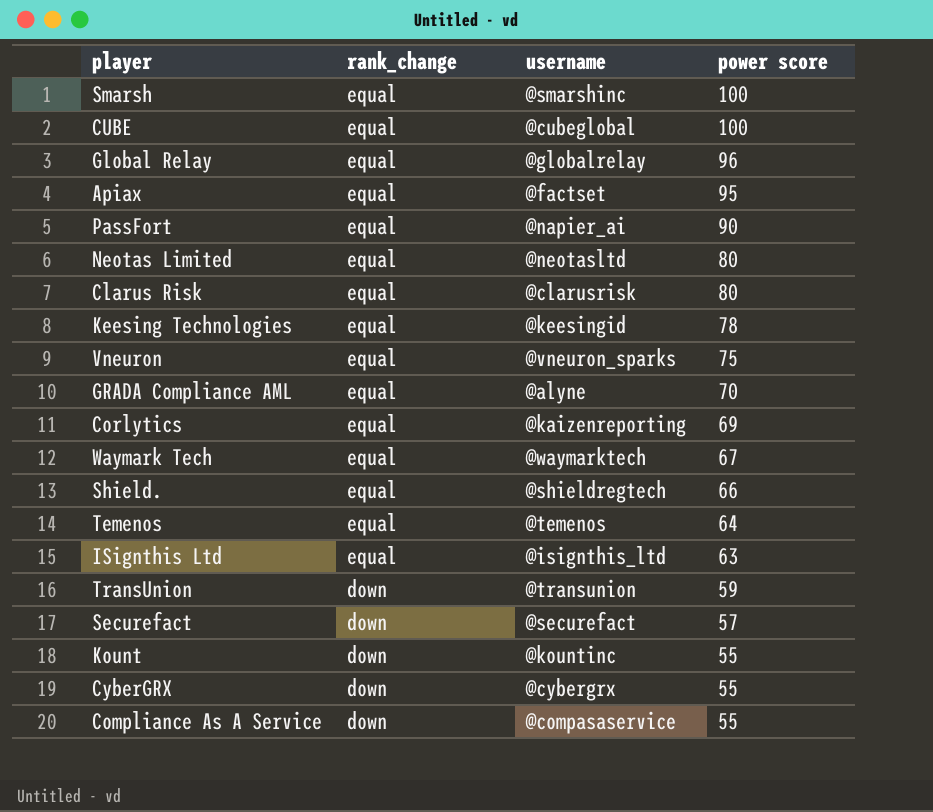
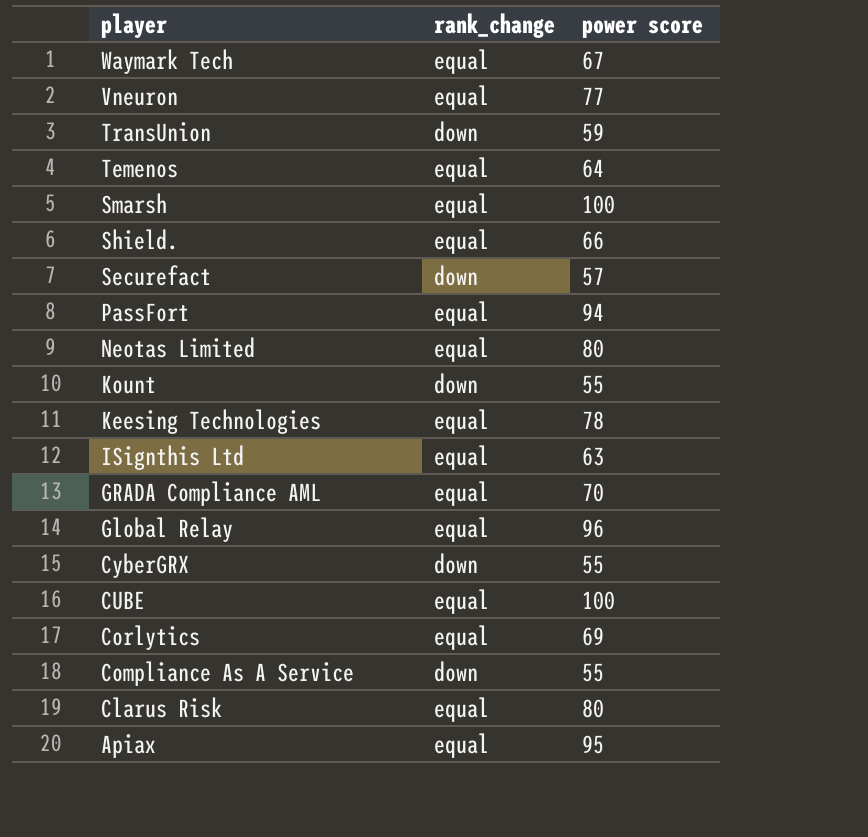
row order: rank_change descending -> player descending
column username | position: 3 -> none
Vneuron | power score: 75 -> 77
PassFort | power score: 90 -> 94

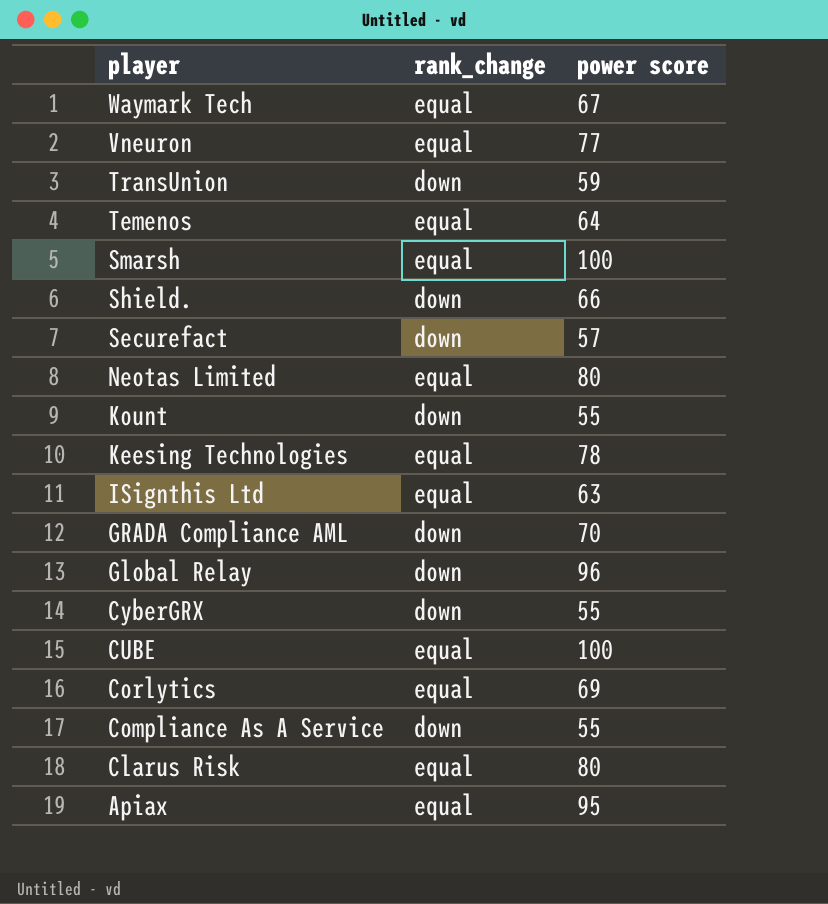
row PassFort: equal | 94 -> none
Shield. | rank_change: equal -> down
GRADA Compliance AML | rank_change: equal -> down
Global Relay | rank_change: equal -> down

